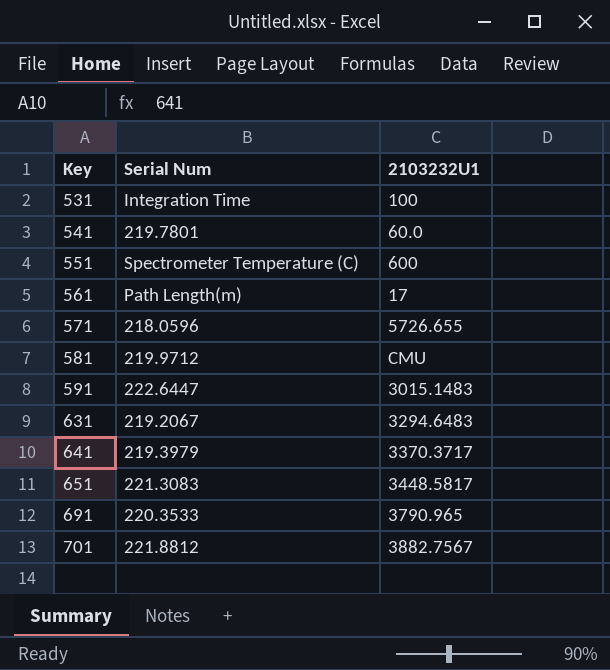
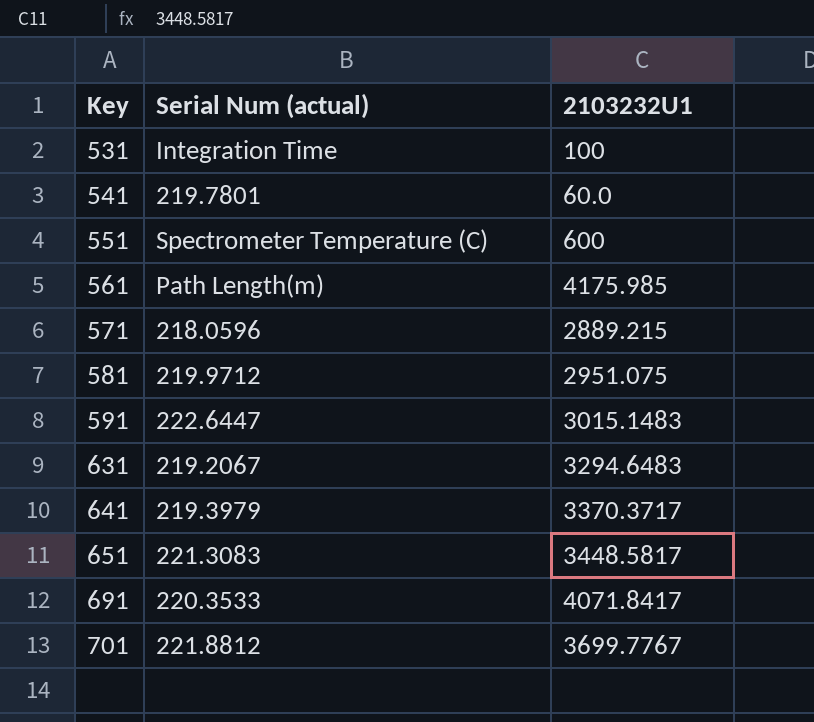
column name: Serial Num -> Serial Num (actual)
561 | 2103232U1: 17 -> 4175.985
571 | 2103232U1: 5726.655 -> 2889.215
581 | 2103232U1: CMU -> 2951.075
691 | 2103232U1: 3790.965 -> 4071.8417
701 | 2103232U1: 3882.7567 -> 3699.7767

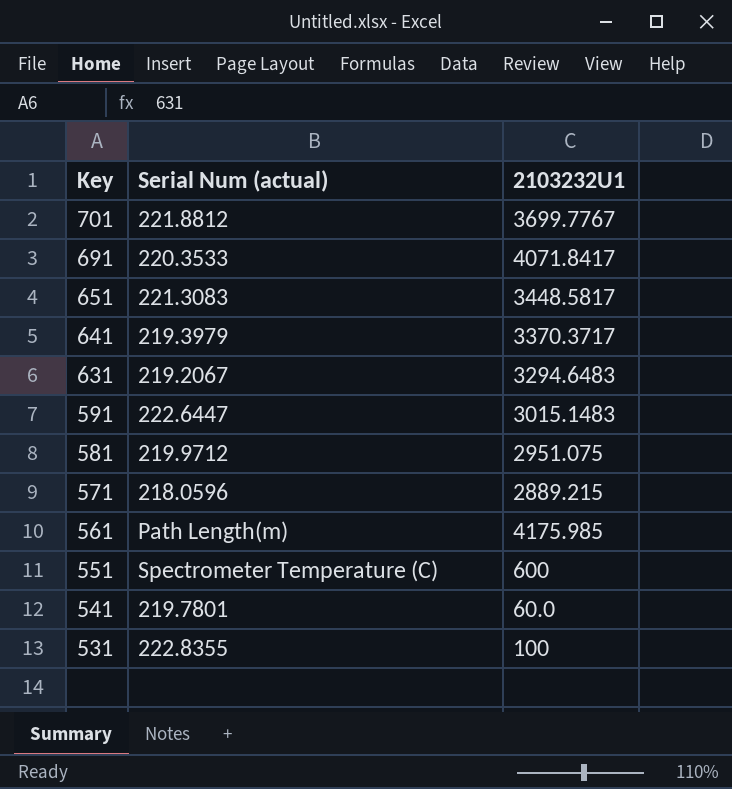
row order: Key ascending -> Key descending
531 | Serial Num (actual): Integration Time -> 222.8355

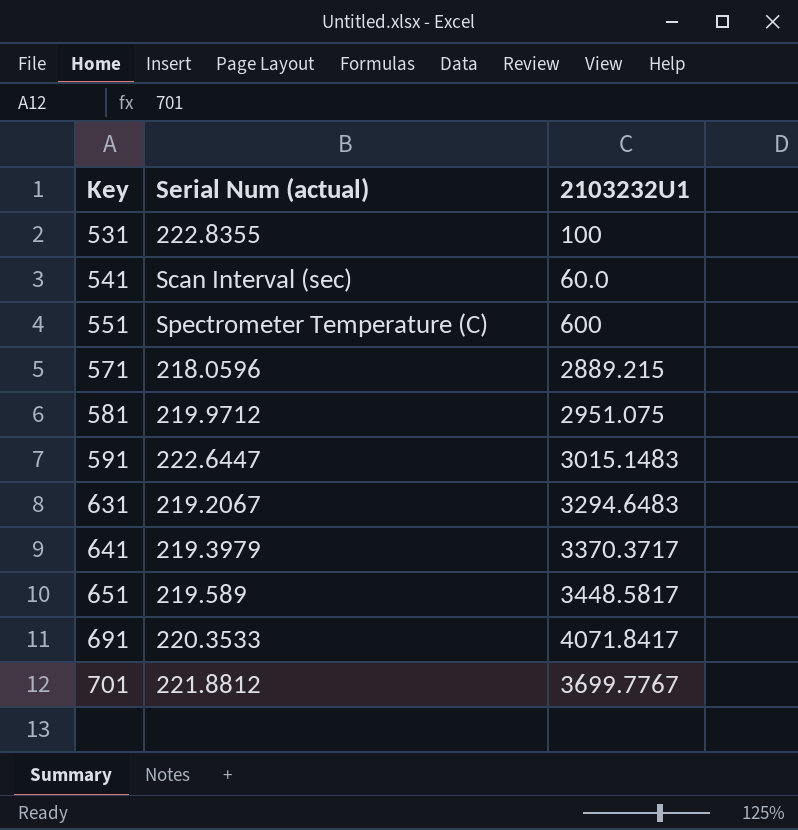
row order: Key descending -> Key ascending
row 561: Path Length(m) | 4175.985 -> none
541 | Serial Num (actual): 219.7801 -> Scan Interval (sec)
651 | Serial Num (actual): 221.3083 -> 219.589

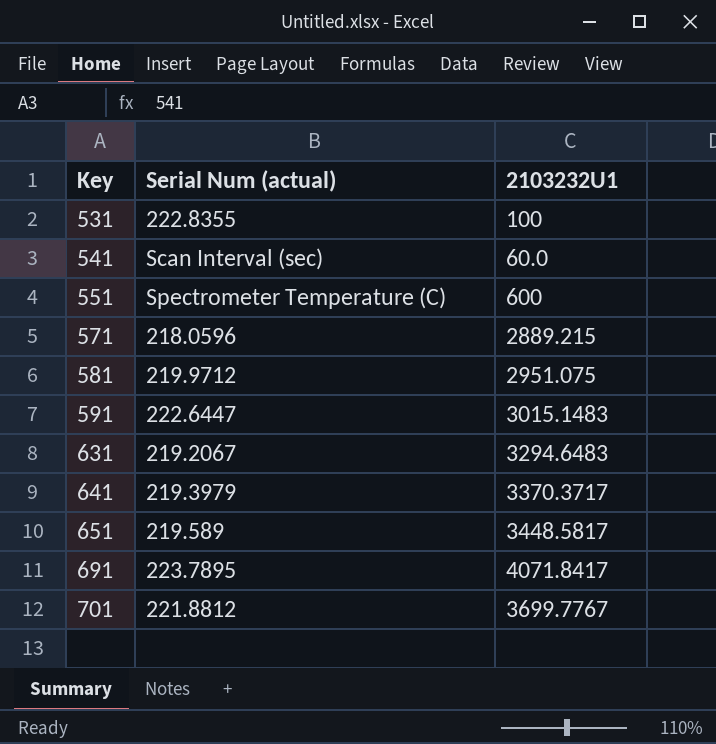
691 | Serial Num (actual): 220.3533 -> 223.7895

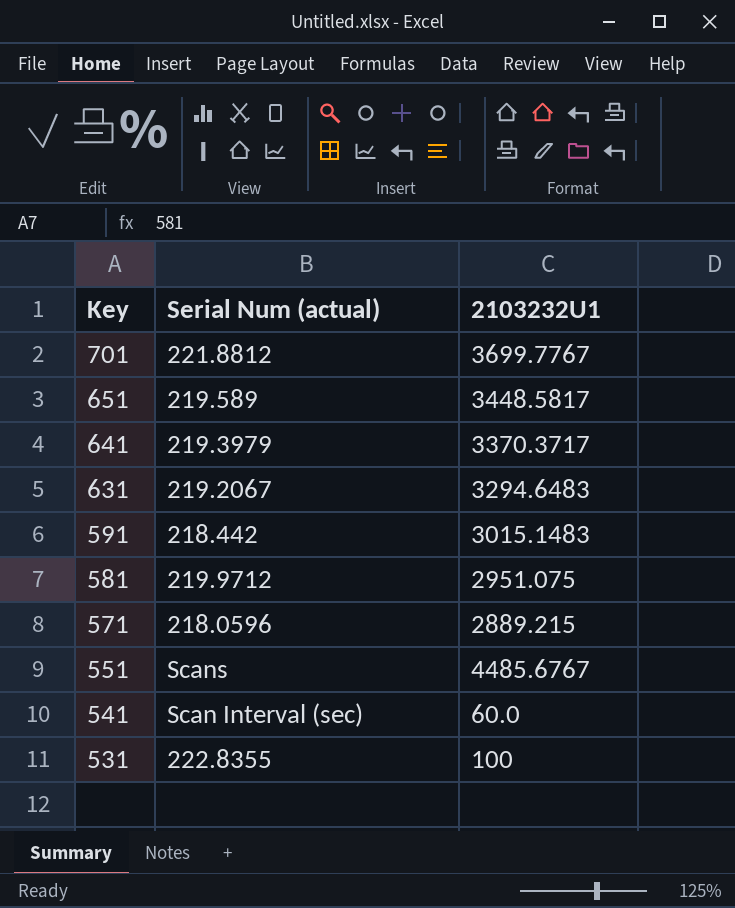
row order: Key ascending -> Key descending
row 691: 223.7895 | 4071.8417 -> none
591 | Serial Num (actual): 222.6447 -> 218.442
551 | Serial Num (actual): Spectrometer Temperature (C) -> Scans
551 | 2103232U1: 600 -> 4485.6767

